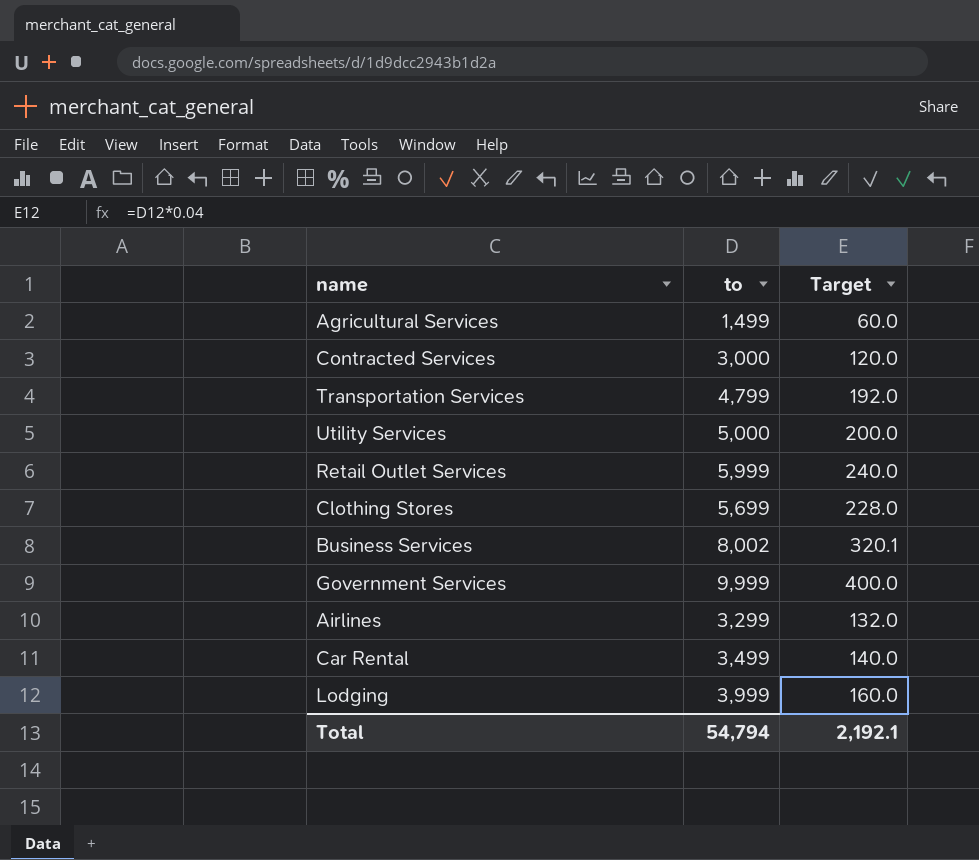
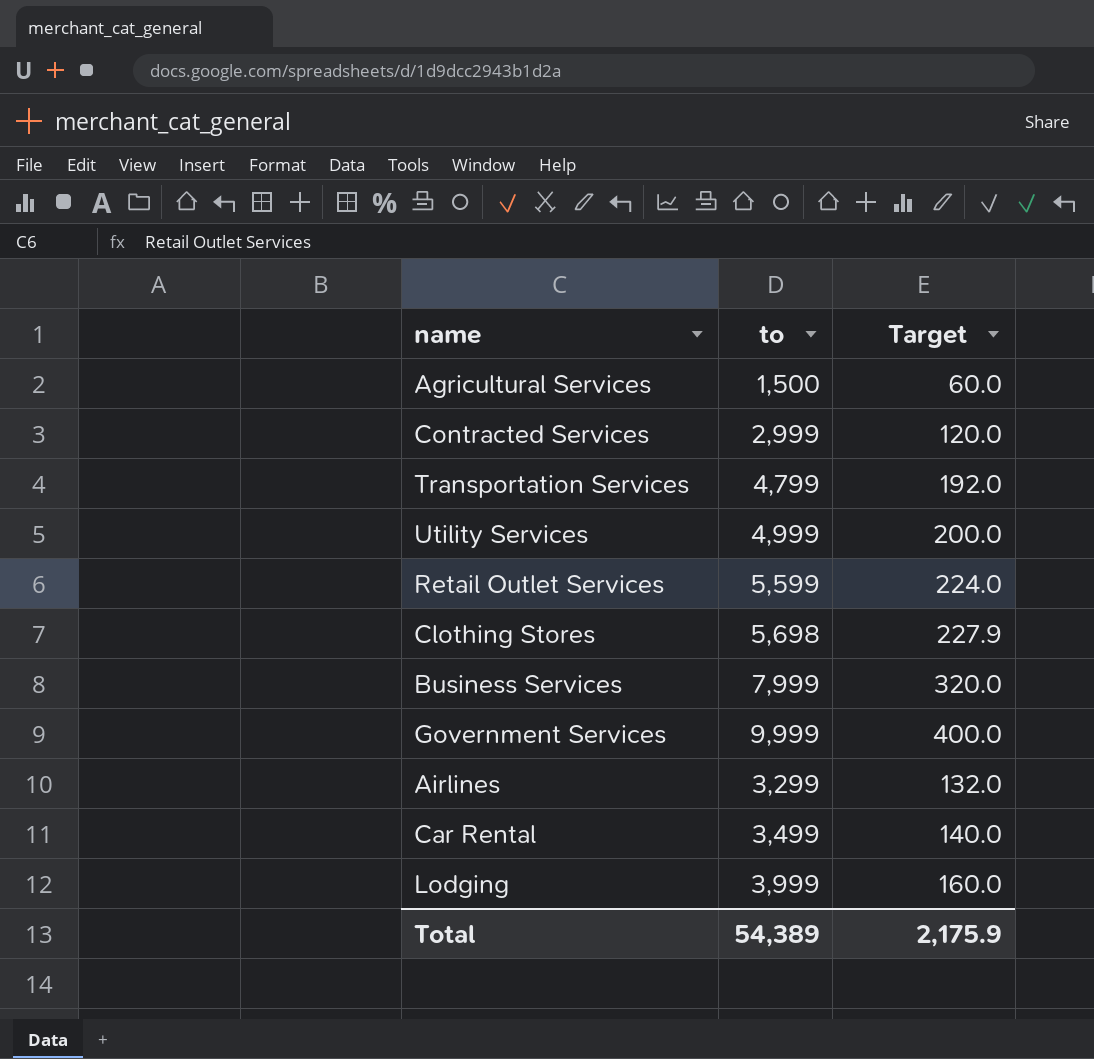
Agricultural Services | to: 1,499 -> 1,500
Contracted Services | to: 3,000 -> 2,999
Utility Services | to: 5,000 -> 4,999
Retail Outlet Services | to: 5,999 -> 5,599
Retail Outlet Services | Target: 240.0 -> 224.0
Clothing Stores | to: 5,699 -> 5,698
Clothing Stores | Target: 228.0 -> 227.9
Business Services | to: 8,002 -> 7,999
Business Services | Target: 320.1 -> 320.0
Total | to: 54,794 -> 54,389
Total | Target: 2,192.1 -> 2,175.9

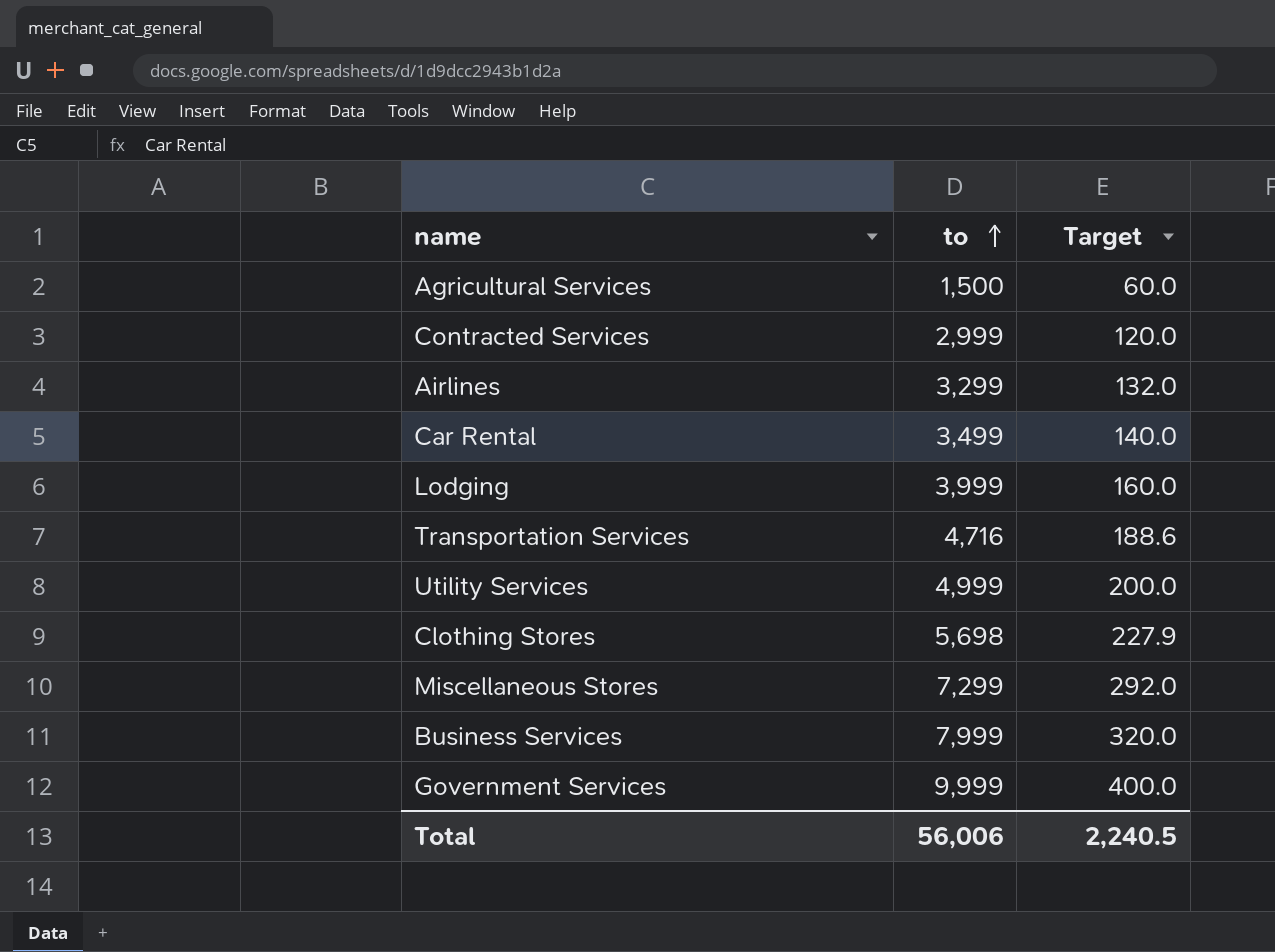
row order: none -> to ascending
row Retail Outlet Services: 5,599 | 224.0 -> none
Transportation Services | to: 4,799 -> 4,716
Transportation Services | Target: 192.0 -> 188.6
row Miscellaneous Stores: none -> 7,299 | 292.0
Total | to: 54,389 -> 56,006
Total | Target: 2,175.9 -> 2,240.5

